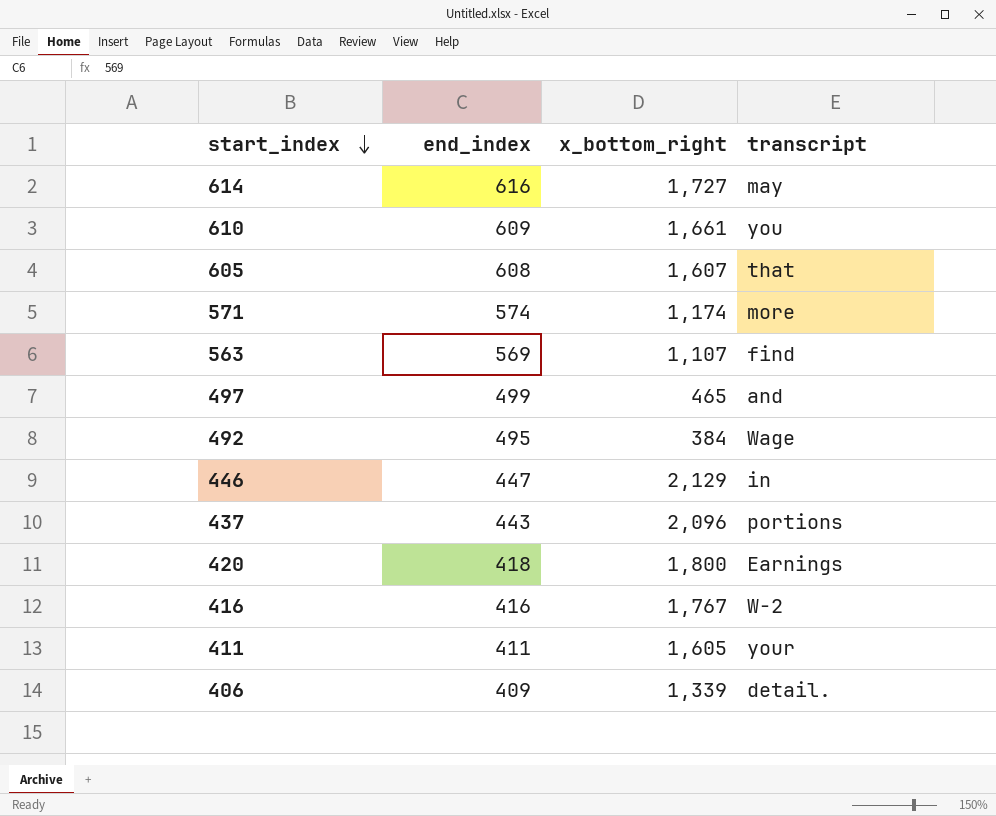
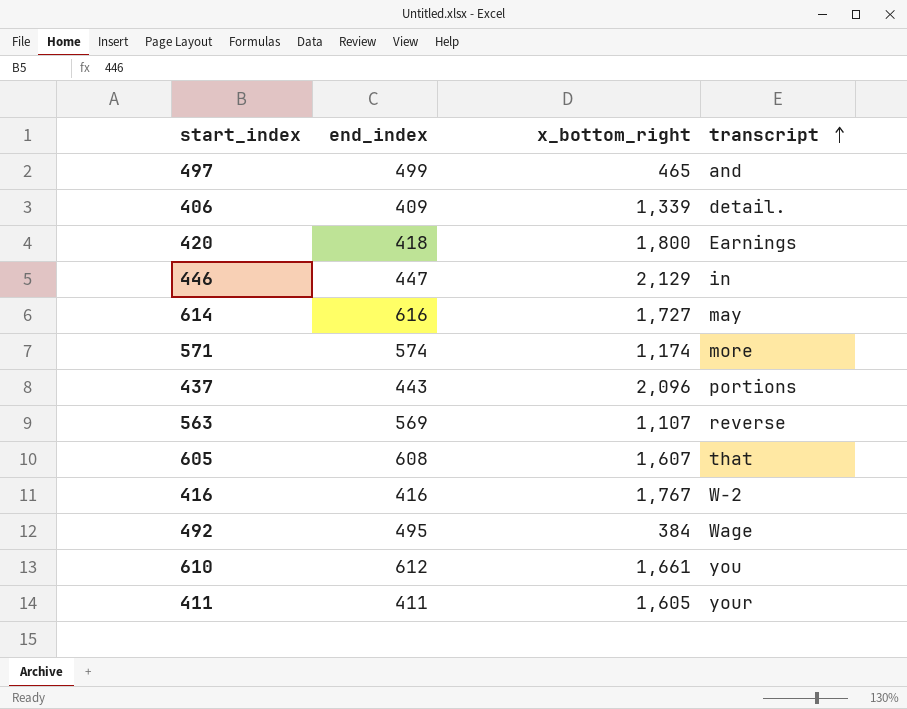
row order: start_index descending -> transcript ascending
563 | transcript: find -> reverse
610 | end_index: 609 -> 612

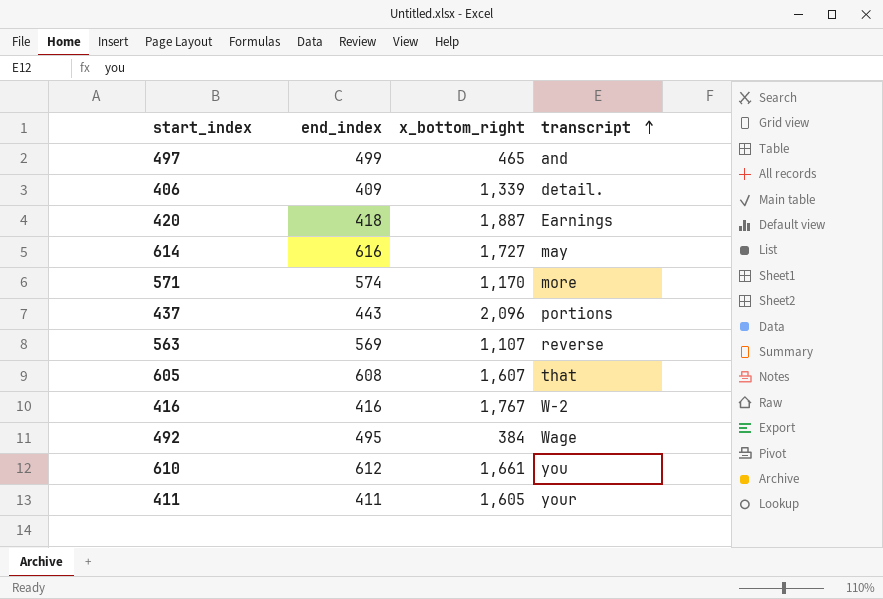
row 446: 447 | 2,129 | in -> none
420 | x_bottom_right: 1,800 -> 1,887
571 | x_bottom_right: 1,174 -> 1,170

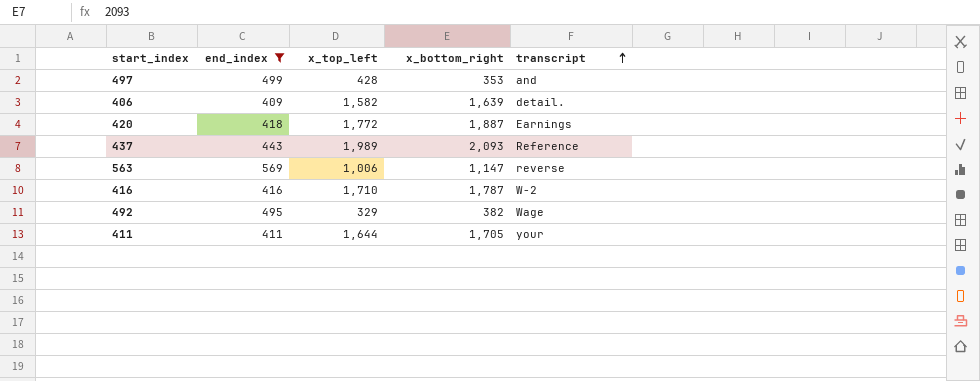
filter: none -> end_index <= 569
column x_top_left | position: none -> 3
497 | x_bottom_right: 465 -> 353
406 | x_bottom_right: 1,339 -> 1,639
437 | x_bottom_right: 2,096 -> 2,093
437 | transcript: portions -> Reference
563 | x_bottom_right: 1,107 -> 1,147
416 | x_bottom_right: 1,767 -> 1,787
492 | x_bottom_right: 384 -> 382
411 | x_bottom_right: 1,605 -> 1,705

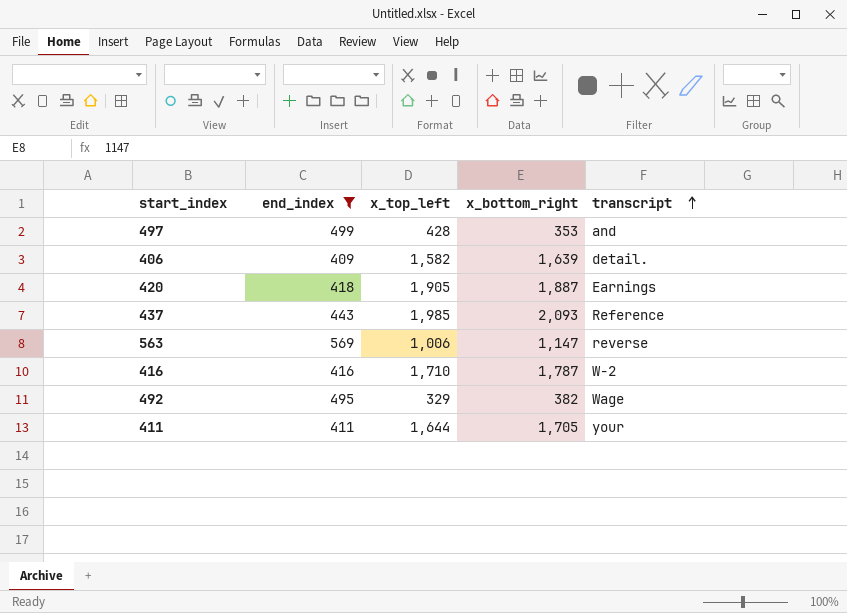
420 | x_top_left: 1,772 -> 1,905
437 | x_top_left: 1,989 -> 1,985

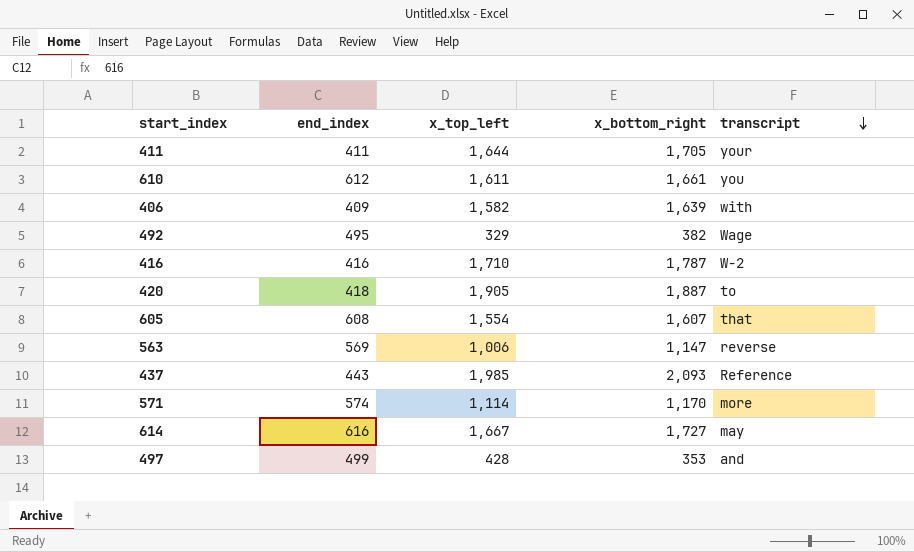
filter: end_index <= 569 -> none
row order: transcript ascending -> transcript descending
406 | transcript: detail. -> with
420 | transcript: Earnings -> to

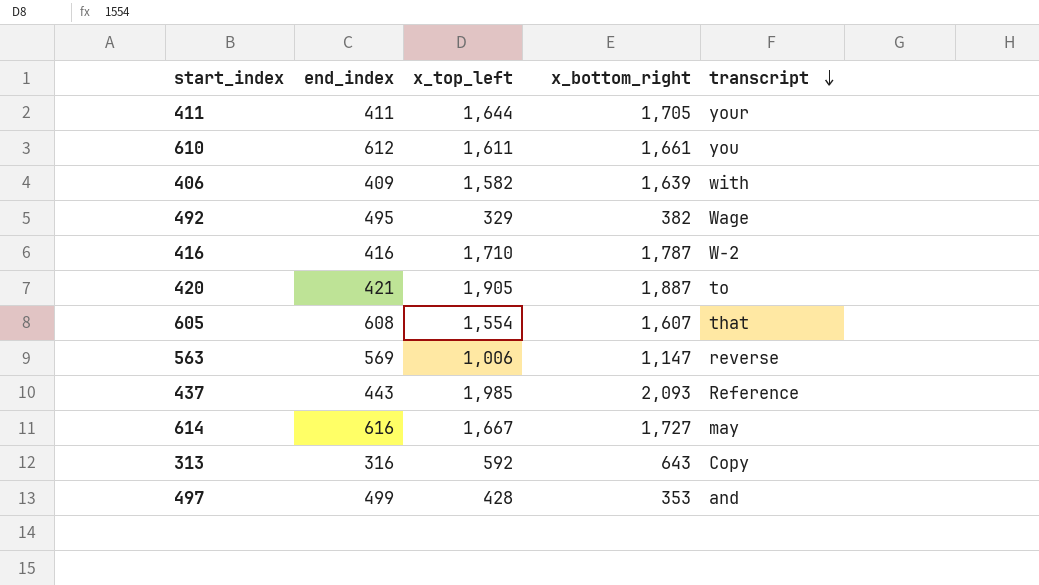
row 571: 574 | 1,114 | 1,170 | more -> none
420 | end_index: 418 -> 421
row 313: none -> 316 | 592 | 643 | Copy

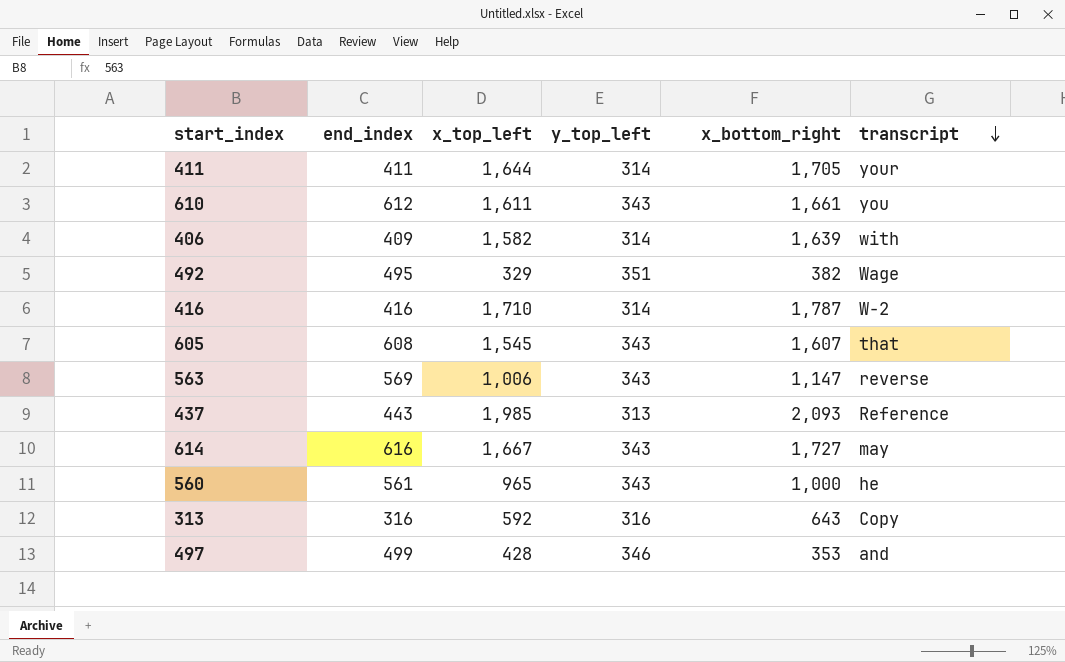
column y_top_left | position: none -> 4
row 420: 421 | 1,905 | 1,887 | to -> none
605 | x_top_left: 1,554 -> 1,545
row 560: none -> 561 | 965 | 343 | 1,000 | he

